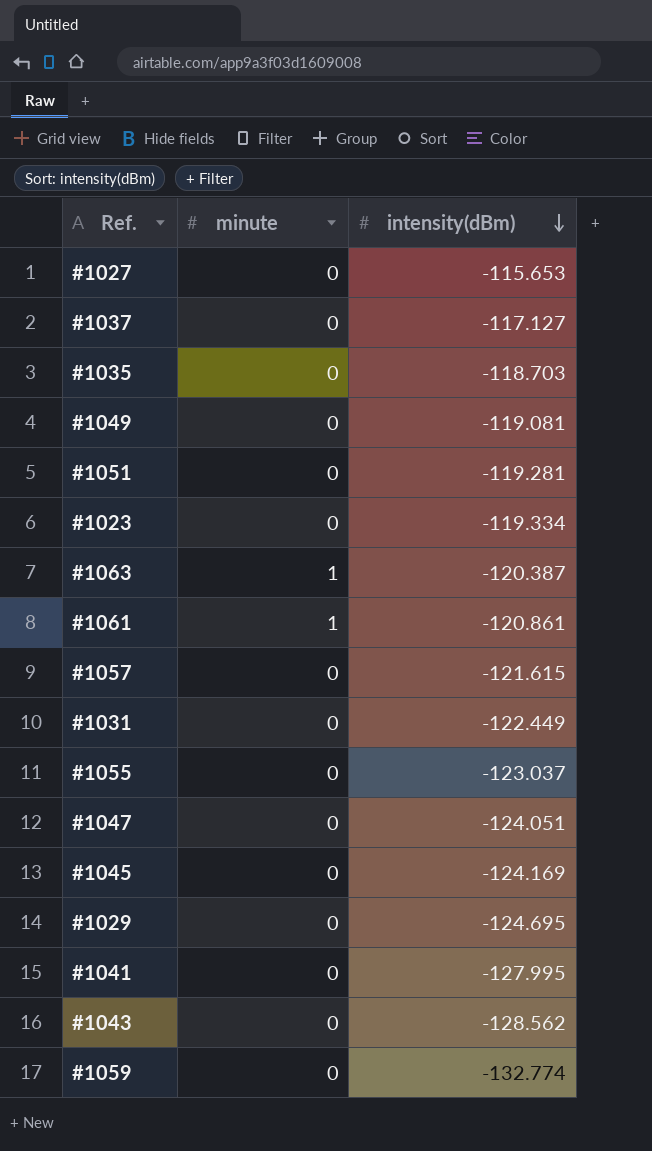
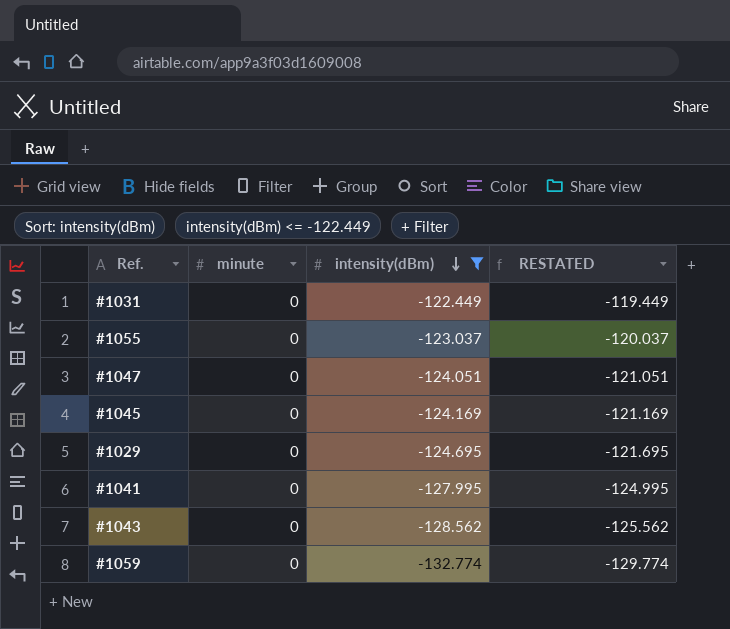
filter: none -> intensity(dBm) <= -122.449
column RESTATED | formula: none -> [intensity(dBm)] + 3

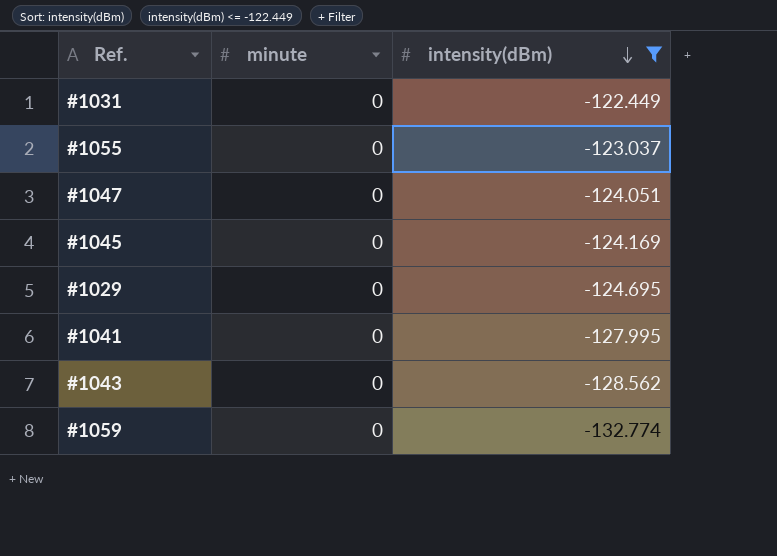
column RESTATED | formula: [intensity(dBm)] + 3 -> none

